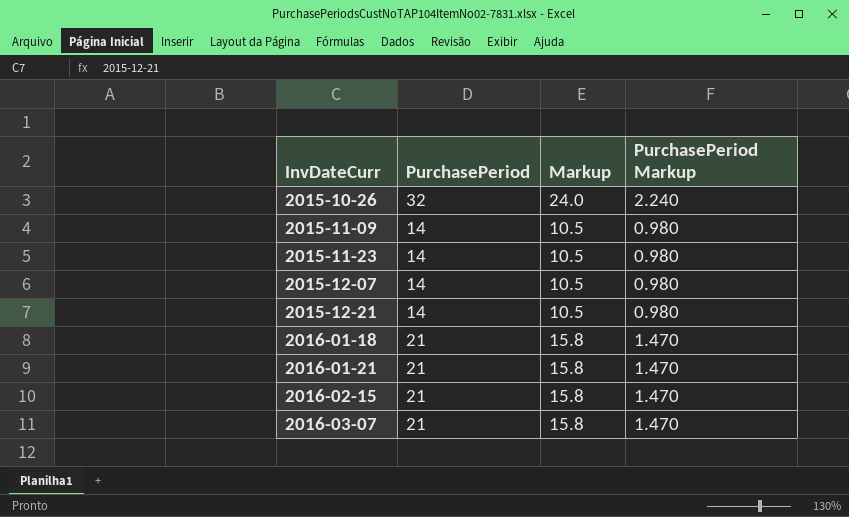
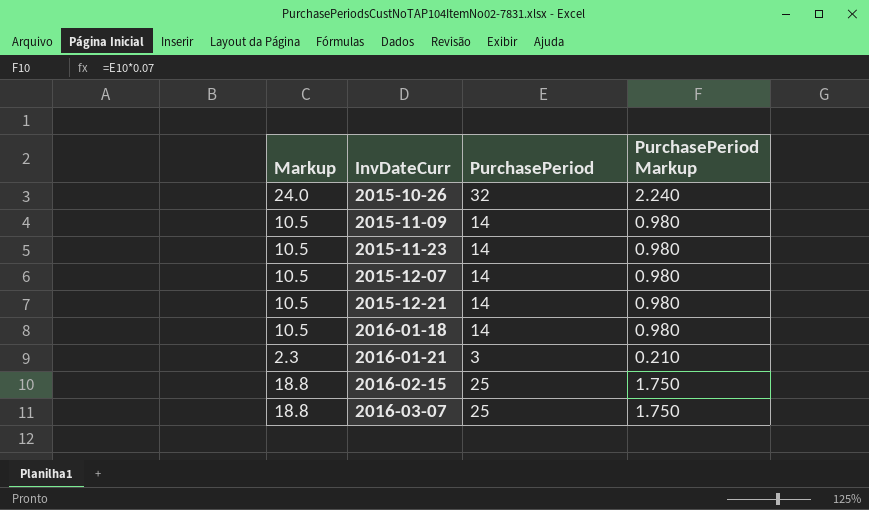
column Markup | position: 3 -> 1
2016-01-18 | Markup: 15.8 -> 10.5
2016-01-18 | PurchasePeriod: 21 -> 14
2016-01-18 | PurchasePeriod Markup: 1.470 -> 0.980
2016-01-21 | Markup: 15.8 -> 2.3
2016-01-21 | PurchasePeriod: 21 -> 3
2016-01-21 | PurchasePeriod Markup: 1.470 -> 0.210
2016-02-15 | Markup: 15.8 -> 18.8
2016-02-15 | PurchasePeriod: 21 -> 25
2016-02-15 | PurchasePeriod Markup: 1.470 -> 1.750
2016-03-07 | Markup: 15.8 -> 18.8
2016-03-07 | PurchasePeriod: 21 -> 25
2016-03-07 | PurchasePeriod Markup: 1.470 -> 1.750

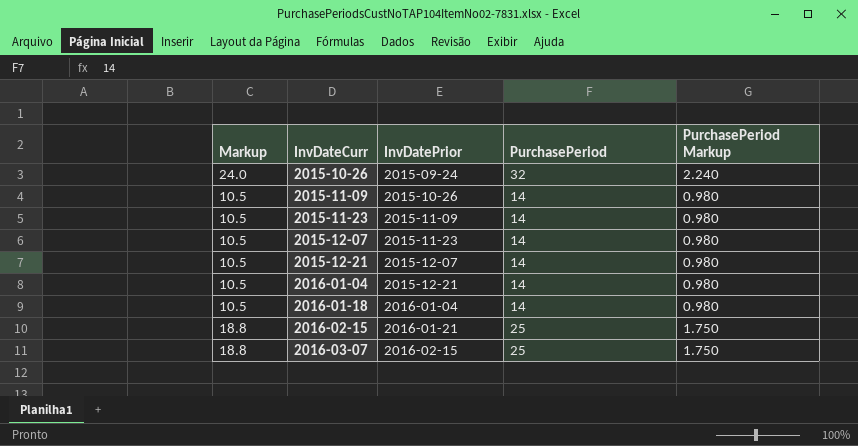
column InvDatePrior | position: none -> 3
row 2016-01-21: 2.3 | 3 | 0.210 -> none
row 2016-01-04: none -> 10.5 | 2015-12-21 | 14 | 0.980

